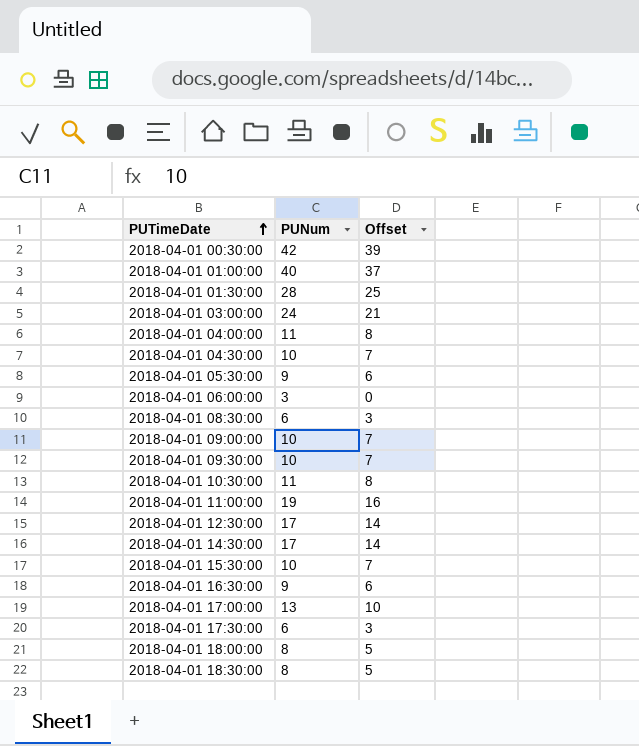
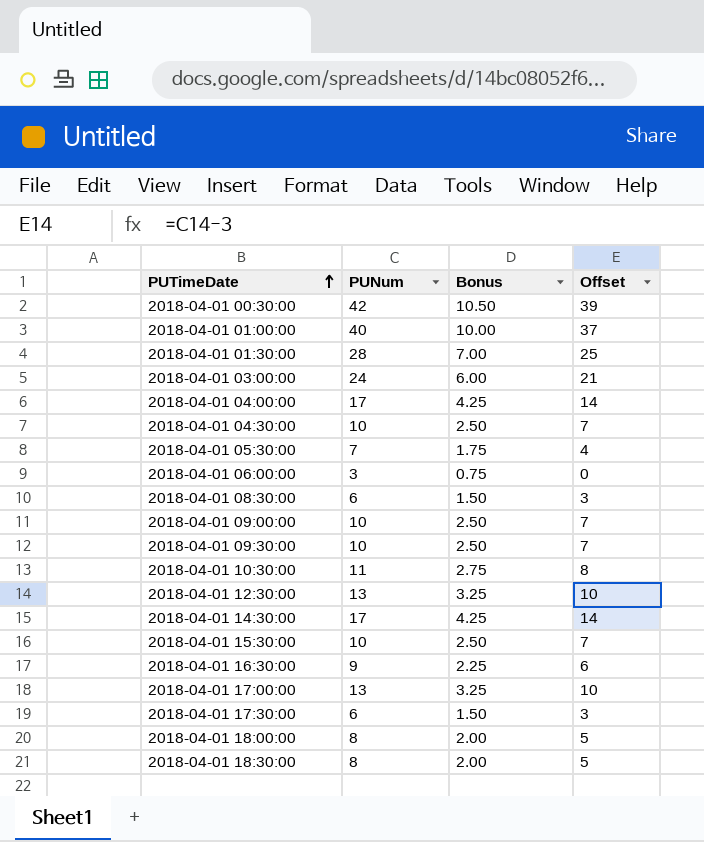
column Bonus | formula: none -> [PUNum] * 0.25
row 2018-04-01 11:00:00: 19 | 16 -> none
2018-04-01 04:00:00 | PUNum: 11 -> 17
2018-04-01 04:00:00 | Offset: 8 -> 14
2018-04-01 05:30:00 | PUNum: 9 -> 7
2018-04-01 05:30:00 | Offset: 6 -> 4
2018-04-01 12:30:00 | PUNum: 17 -> 13
2018-04-01 12:30:00 | Offset: 14 -> 10

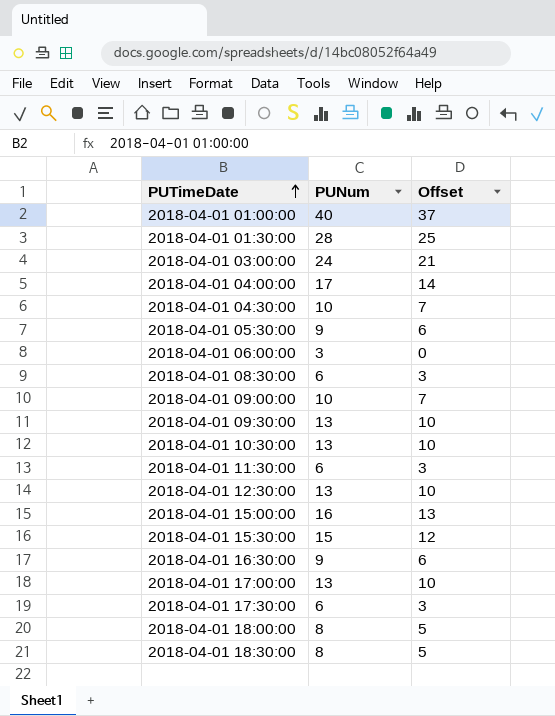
column Bonus | formula: [PUNum] * 0.25 -> none
row 2018-04-01 00:30:00: 42 | 10.50 | 39 -> none
row 2018-04-01 14:30:00: 17 | 4.25 | 14 -> none
2018-04-01 05:30:00 | PUNum: 7 -> 9
2018-04-01 05:30:00 | Offset: 4 -> 6
2018-04-01 09:30:00 | PUNum: 10 -> 13
2018-04-01 09:30:00 | Offset: 7 -> 10
2018-04-01 10:30:00 | PUNum: 11 -> 13
2018-04-01 10:30:00 | Offset: 8 -> 10
row 2018-04-01 11:30:00: none -> 6 | 3
row 2018-04-01 15:00:00: none -> 16 | 13
2018-04-01 15:30:00 | PUNum: 10 -> 15
2018-04-01 15:30:00 | Offset: 7 -> 12

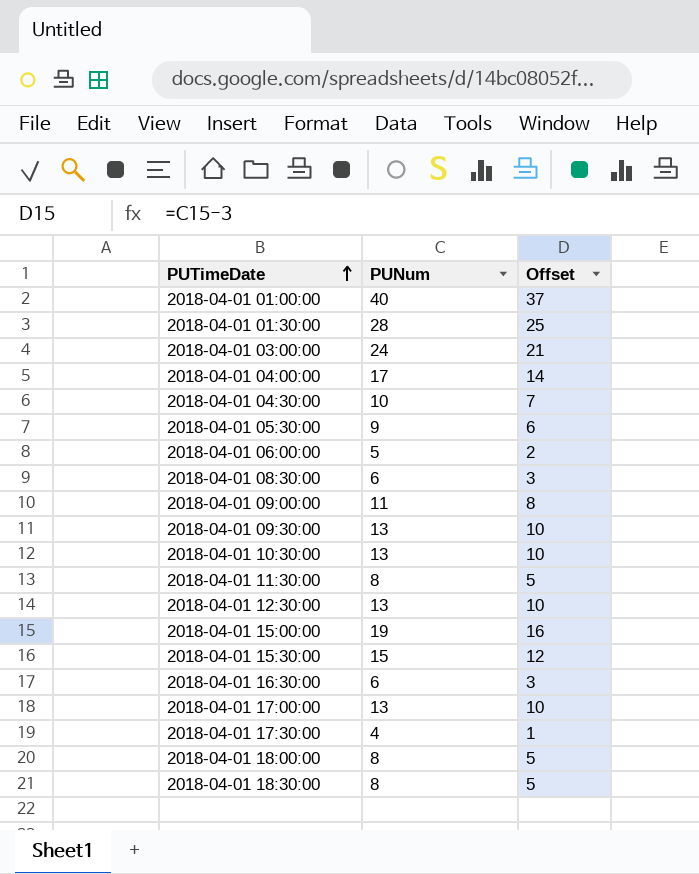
2018-04-01 06:00:00 | PUNum: 3 -> 5
2018-04-01 06:00:00 | Offset: 0 -> 2
2018-04-01 09:00:00 | PUNum: 10 -> 11
2018-04-01 09:00:00 | Offset: 7 -> 8
2018-04-01 11:30:00 | PUNum: 6 -> 8
2018-04-01 11:30:00 | Offset: 3 -> 5
2018-04-01 15:00:00 | PUNum: 16 -> 19
2018-04-01 15:00:00 | Offset: 13 -> 16
2018-04-01 16:30:00 | PUNum: 9 -> 6
2018-04-01 16:30:00 | Offset: 6 -> 3
2018-04-01 17:30:00 | PUNum: 6 -> 4
2018-04-01 17:30:00 | Offset: 3 -> 1

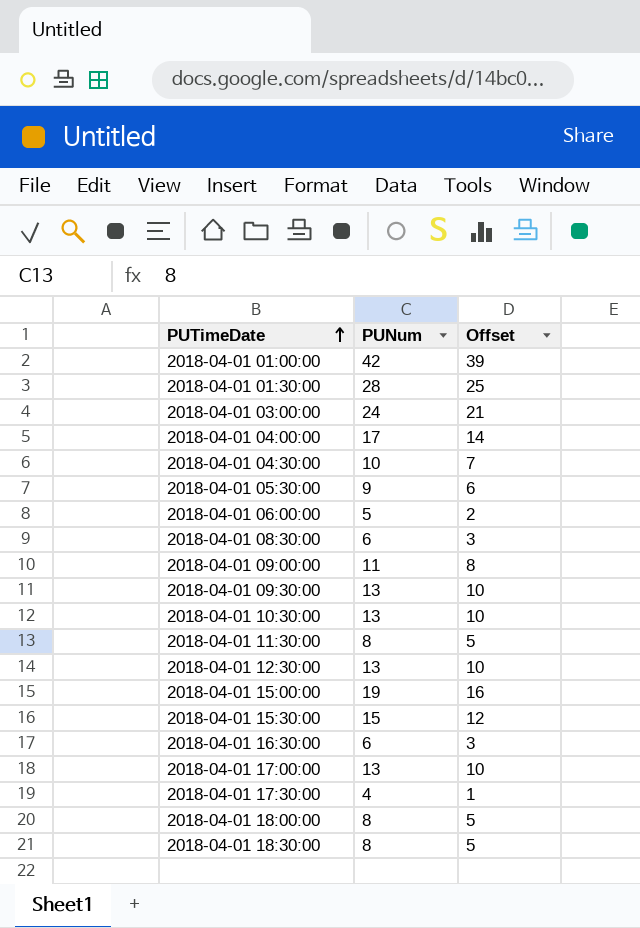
2018-04-01 01:00:00 | PUNum: 40 -> 42
2018-04-01 01:00:00 | Offset: 37 -> 39

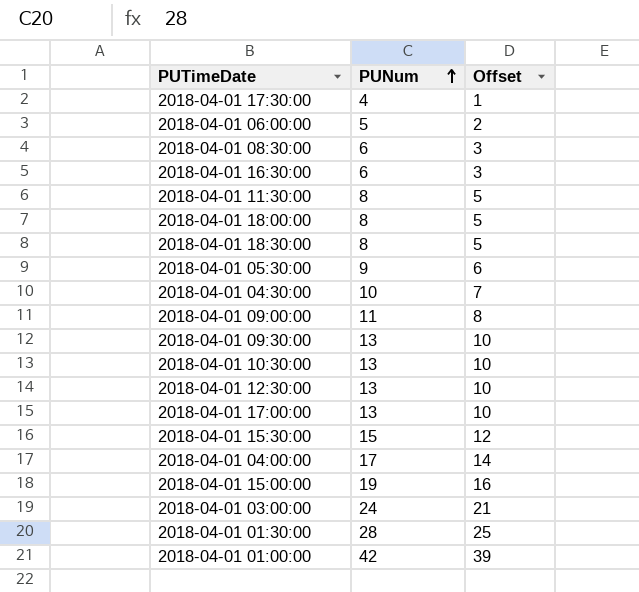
row order: PUTimeDate ascending -> PUNum ascending

